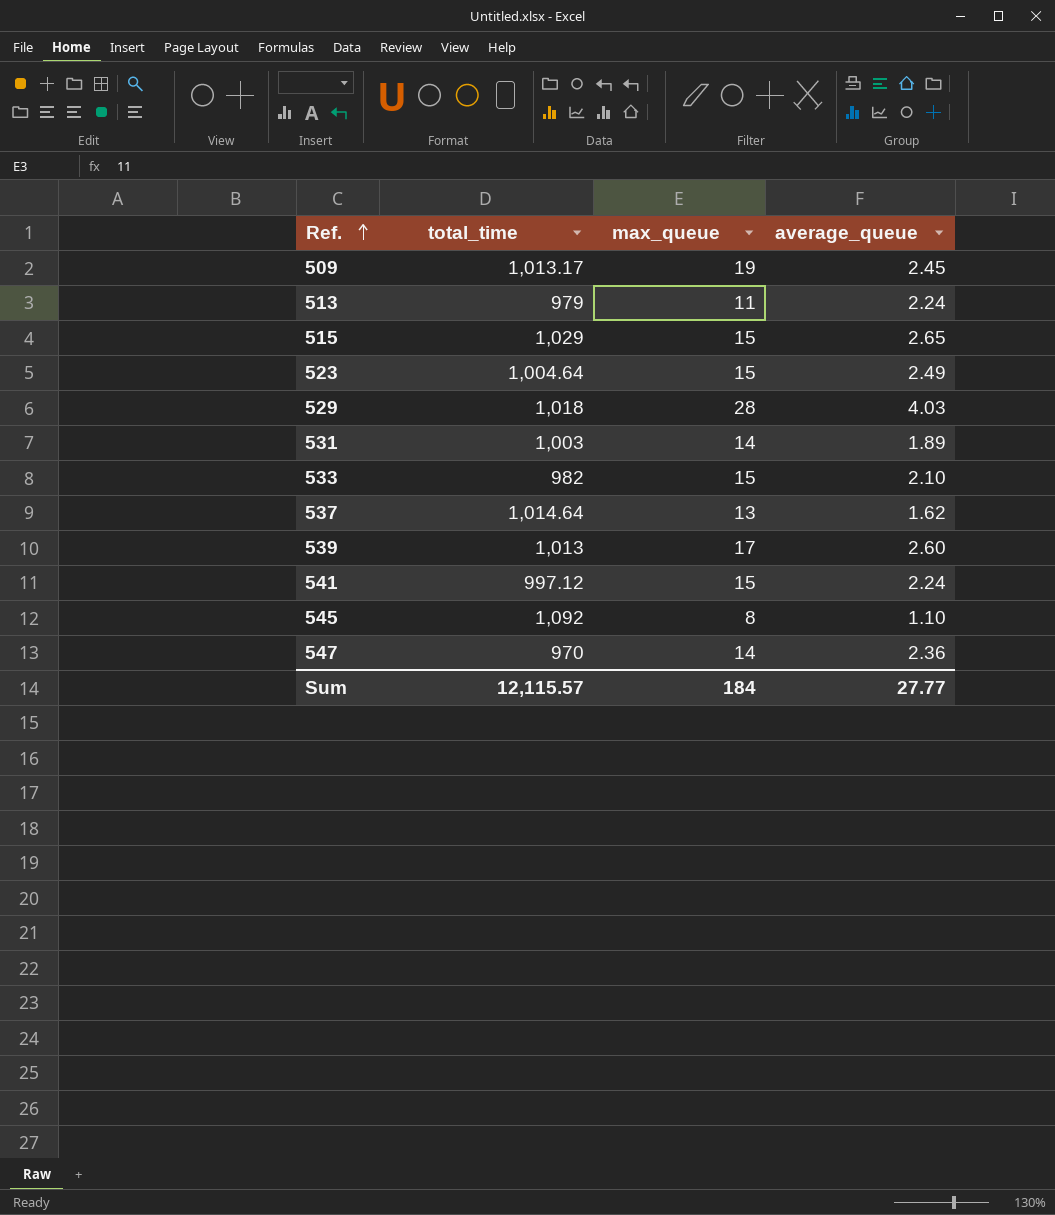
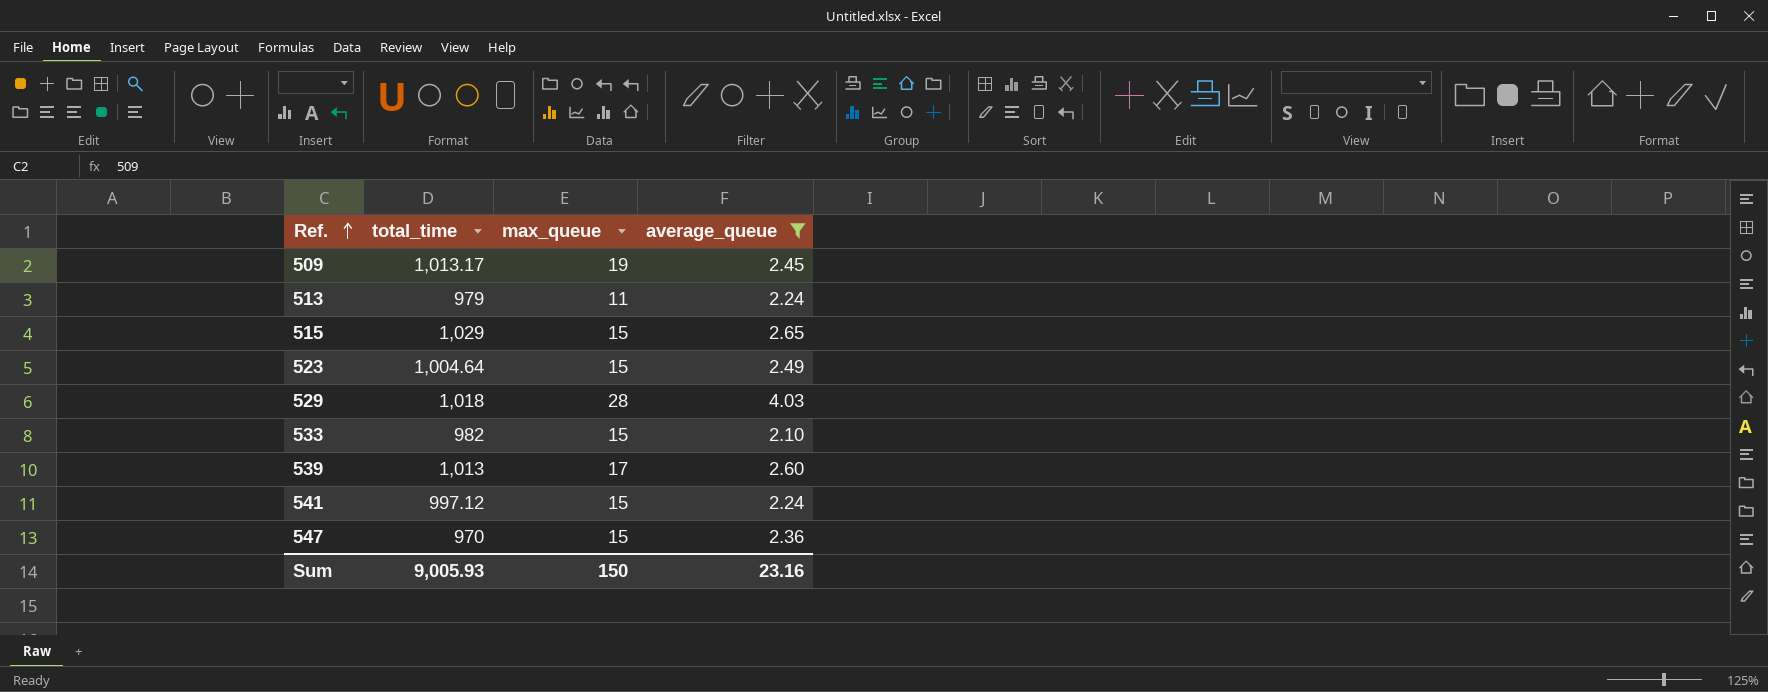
filter: none -> average_queue >= 2.10
547 | max_queue: 14 -> 15
Sum | total_time: 12,115.57 -> 9,005.93
Sum | max_queue: 184 -> 150
Sum | average_queue: 27.77 -> 23.16

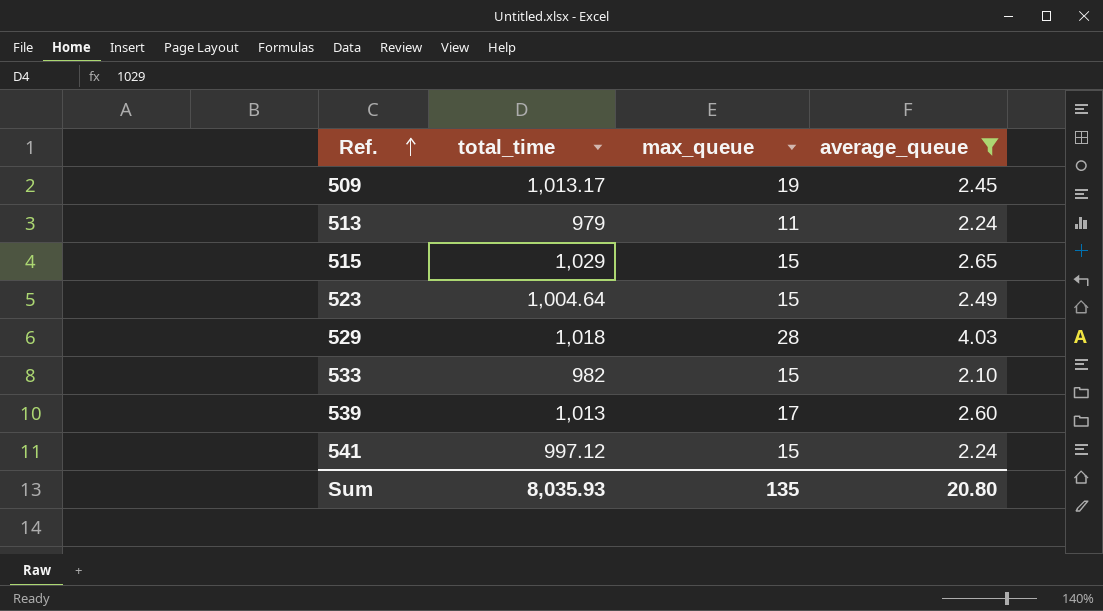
row 547: 970 | 15 | 2.36 -> none
Sum | total_time: 9,005.93 -> 8,035.93
Sum | max_queue: 150 -> 135
Sum | average_queue: 23.16 -> 20.80

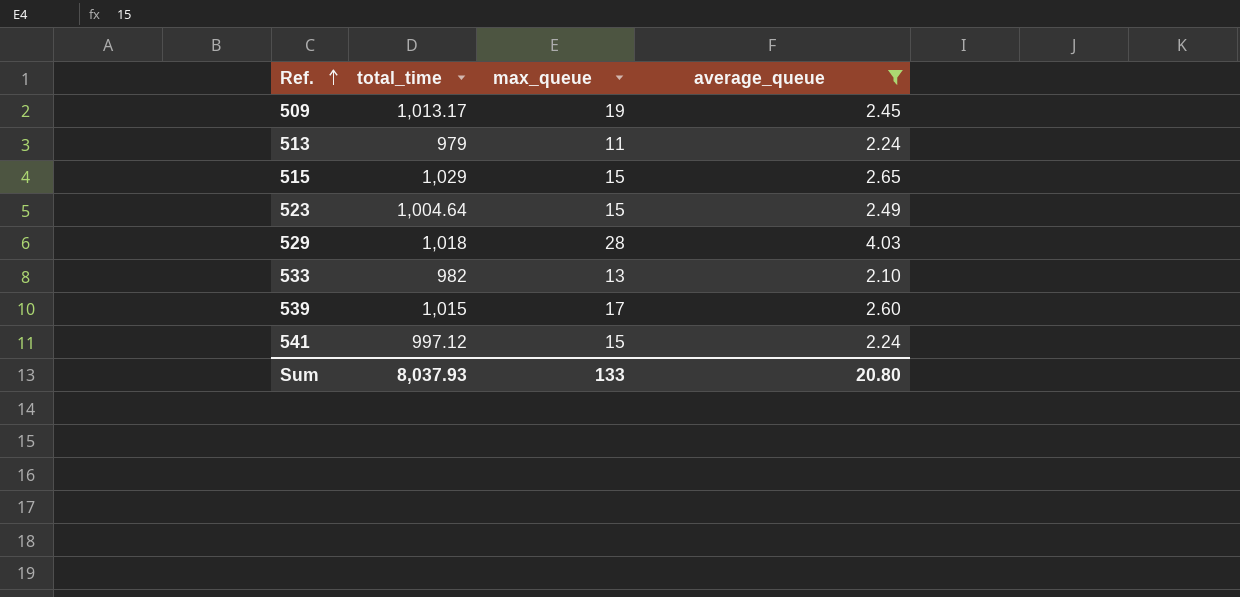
533 | max_queue: 15 -> 13
539 | total_time: 1,013 -> 1,015
Sum | total_time: 8,035.93 -> 8,037.93
Sum | max_queue: 135 -> 133

